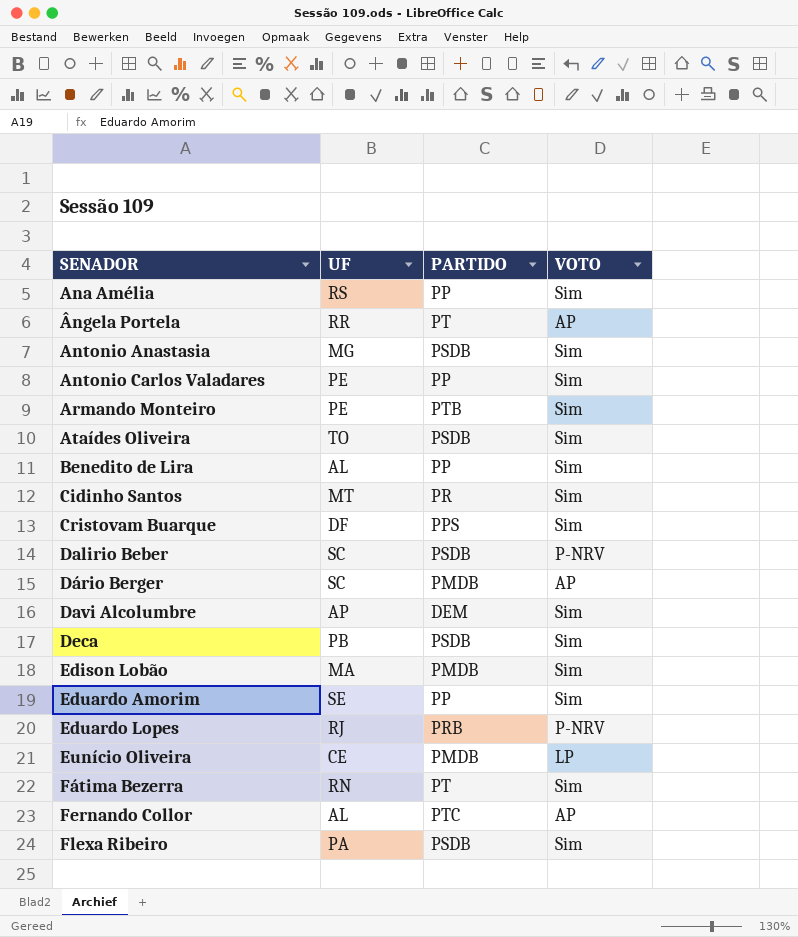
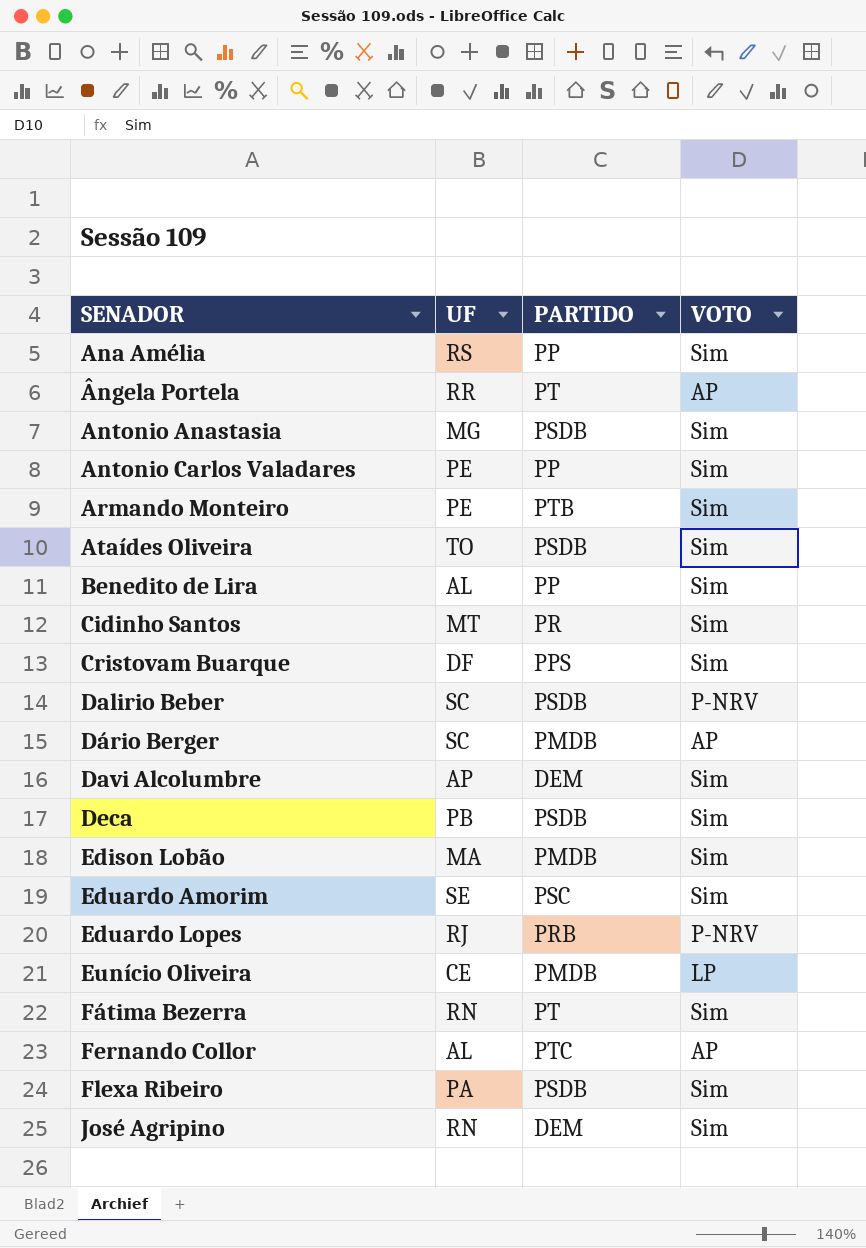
Eduardo Amorim | PARTIDO: PP -> PSC
row José Agripino: none -> RN | DEM | Sim

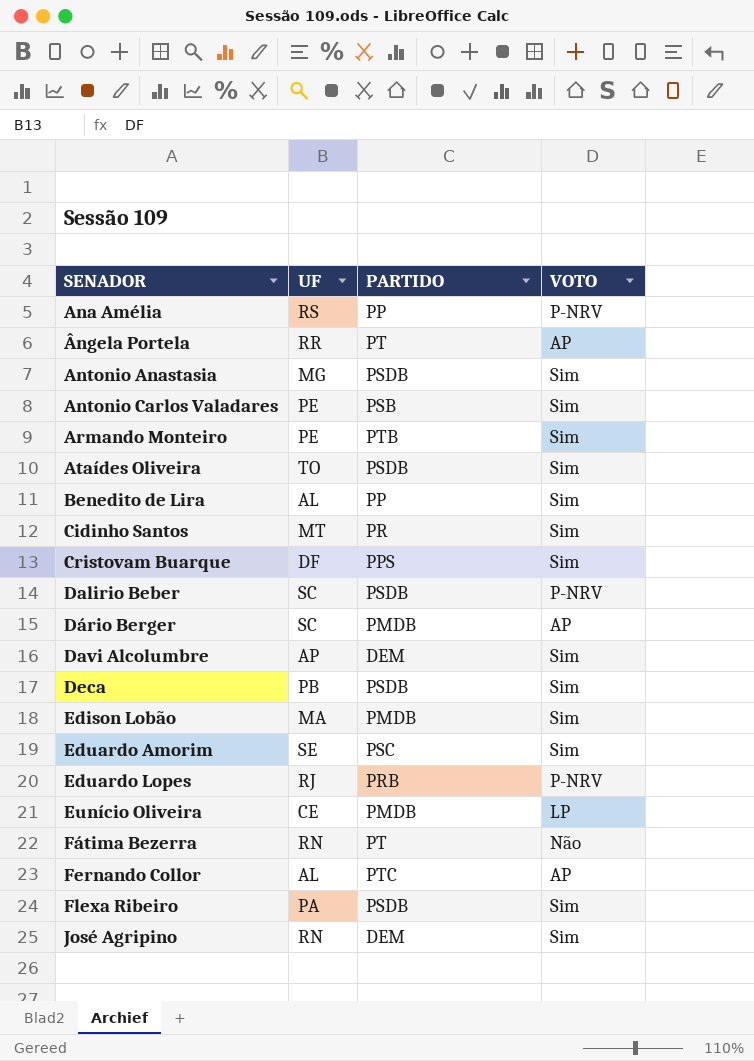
Ana Amélia | VOTO: Sim -> P-NRV
Antonio Carlos Valadares | PARTIDO: PP -> PSB
Fátima Bezerra | VOTO: Sim -> Não

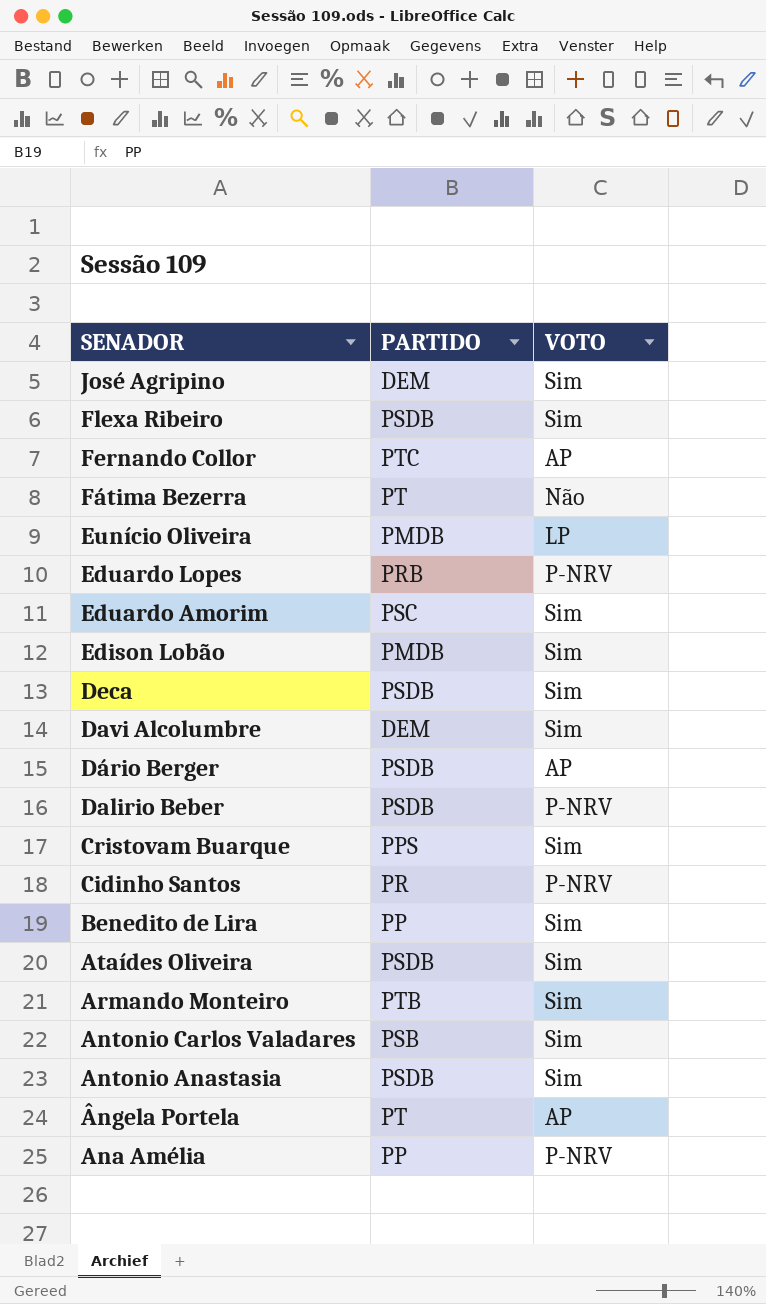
row order: SENADOR ascending -> SENADOR descending
column UF | position: 2 -> none
Dário Berger | PARTIDO: PMDB -> PSDB
Cidinho Santos | VOTO: Sim -> P-NRV

